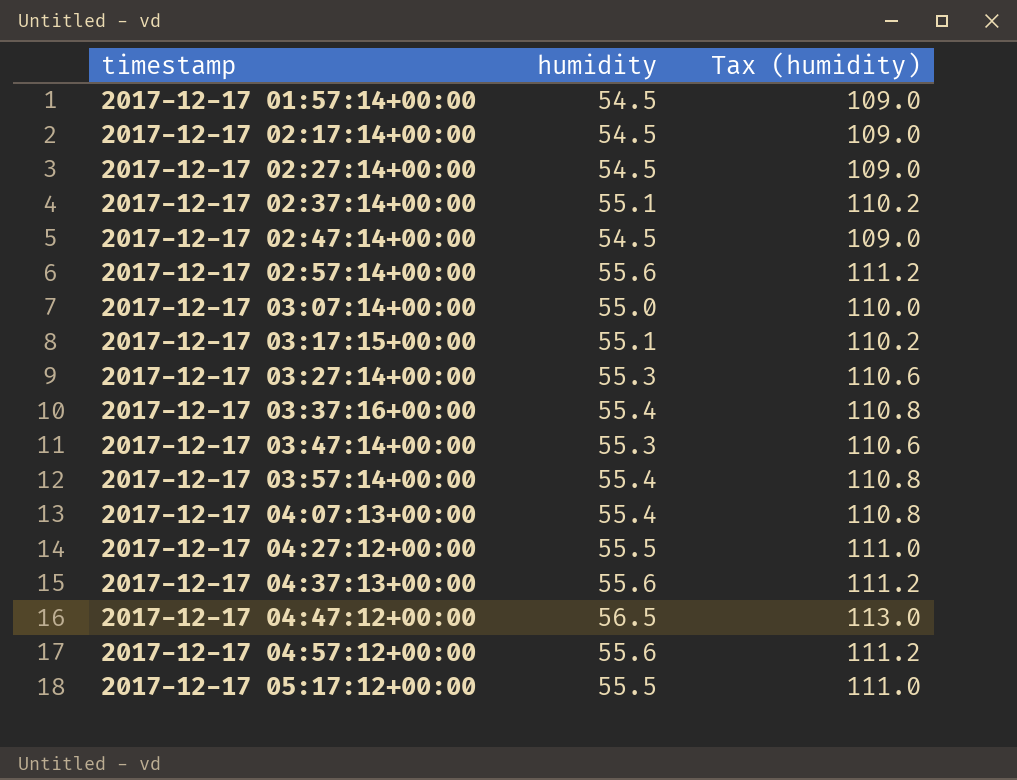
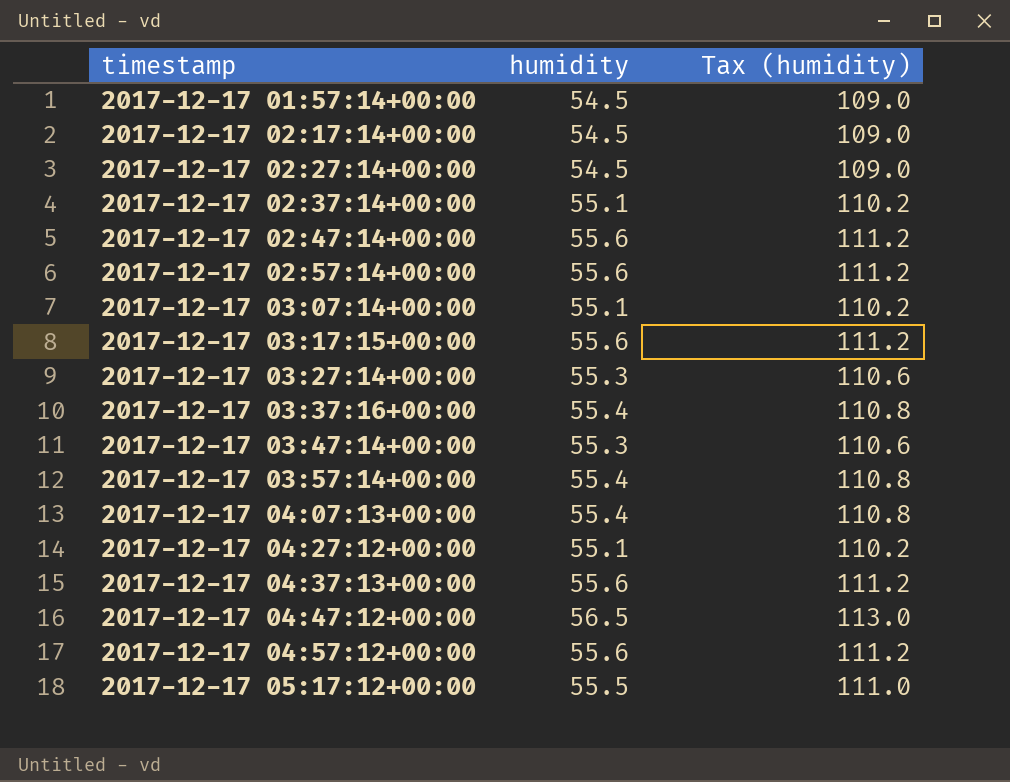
2017-12-17 02:47:14+00:00 | humidity: 54.5 -> 55.6
2017-12-17 02:47:14+00:00 | Tax (humidity): 109.0 -> 111.2
2017-12-17 03:07:14+00:00 | humidity: 55.0 -> 55.1
2017-12-17 03:07:14+00:00 | Tax (humidity): 110.0 -> 110.2
2017-12-17 03:17:15+00:00 | humidity: 55.1 -> 55.6
2017-12-17 03:17:15+00:00 | Tax (humidity): 110.2 -> 111.2
2017-12-17 04:27:12+00:00 | humidity: 55.5 -> 55.1
2017-12-17 04:27:12+00:00 | Tax (humidity): 111.0 -> 110.2

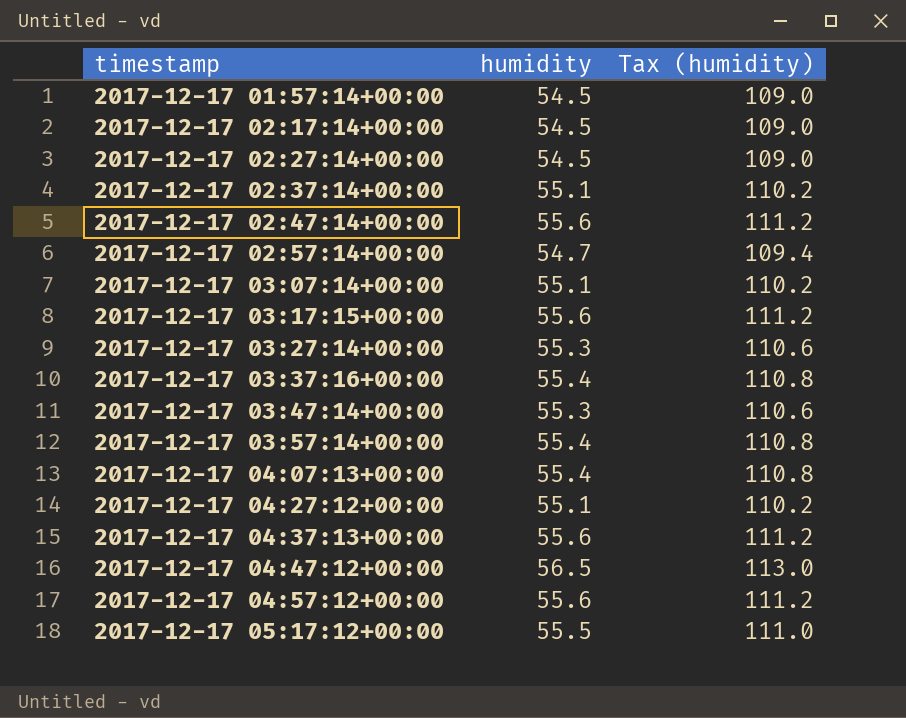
2017-12-17 02:57:14+00:00 | humidity: 55.6 -> 54.7
2017-12-17 02:57:14+00:00 | Tax (humidity): 111.2 -> 109.4

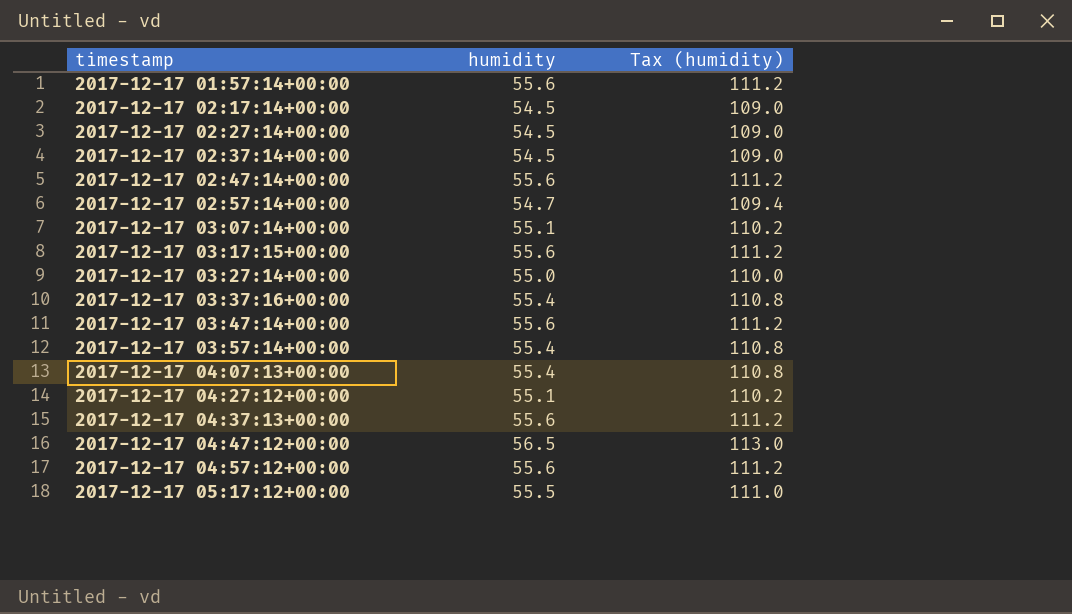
2017-12-17 01:57:14+00:00 | humidity: 54.5 -> 55.6
2017-12-17 01:57:14+00:00 | Tax (humidity): 109.0 -> 111.2
2017-12-17 02:37:14+00:00 | humidity: 55.1 -> 54.5
2017-12-17 02:37:14+00:00 | Tax (humidity): 110.2 -> 109.0
2017-12-17 03:27:14+00:00 | humidity: 55.3 -> 55.0
2017-12-17 03:27:14+00:00 | Tax (humidity): 110.6 -> 110.0
2017-12-17 03:47:14+00:00 | humidity: 55.3 -> 55.6
2017-12-17 03:47:14+00:00 | Tax (humidity): 110.6 -> 111.2

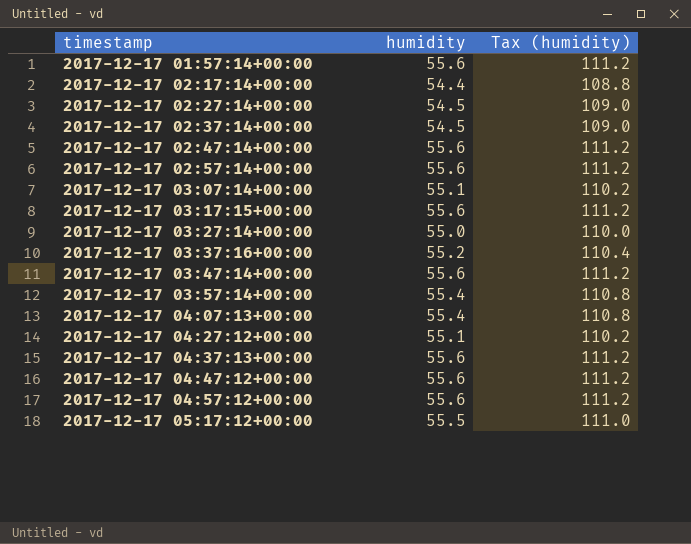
2017-12-17 02:17:14+00:00 | humidity: 54.5 -> 54.4
2017-12-17 02:17:14+00:00 | Tax (humidity): 109.0 -> 108.8
2017-12-17 02:57:14+00:00 | humidity: 54.7 -> 55.6
2017-12-17 02:57:14+00:00 | Tax (humidity): 109.4 -> 111.2
2017-12-17 03:37:16+00:00 | humidity: 55.4 -> 55.2
2017-12-17 03:37:16+00:00 | Tax (humidity): 110.8 -> 110.4
2017-12-17 04:47:12+00:00 | humidity: 56.5 -> 55.6
2017-12-17 04:47:12+00:00 | Tax (humidity): 113.0 -> 111.2

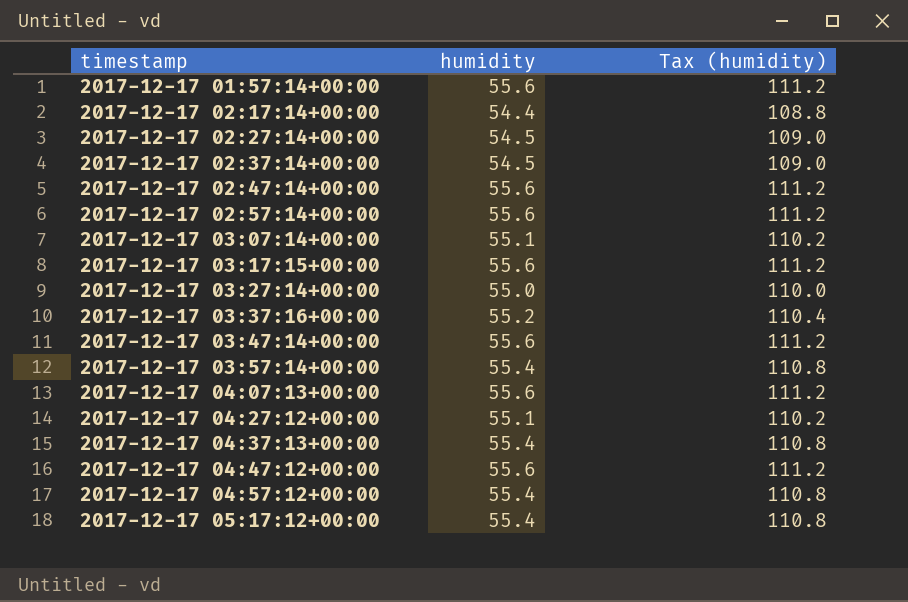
2017-12-17 04:07:13+00:00 | humidity: 55.4 -> 55.6
2017-12-17 04:07:13+00:00 | Tax (humidity): 110.8 -> 111.2
2017-12-17 04:37:13+00:00 | humidity: 55.6 -> 55.4
2017-12-17 04:37:13+00:00 | Tax (humidity): 111.2 -> 110.8
2017-12-17 04:57:12+00:00 | humidity: 55.6 -> 55.4
2017-12-17 04:57:12+00:00 | Tax (humidity): 111.2 -> 110.8
2017-12-17 05:17:12+00:00 | humidity: 55.5 -> 55.4
2017-12-17 05:17:12+00:00 | Tax (humidity): 111.0 -> 110.8

